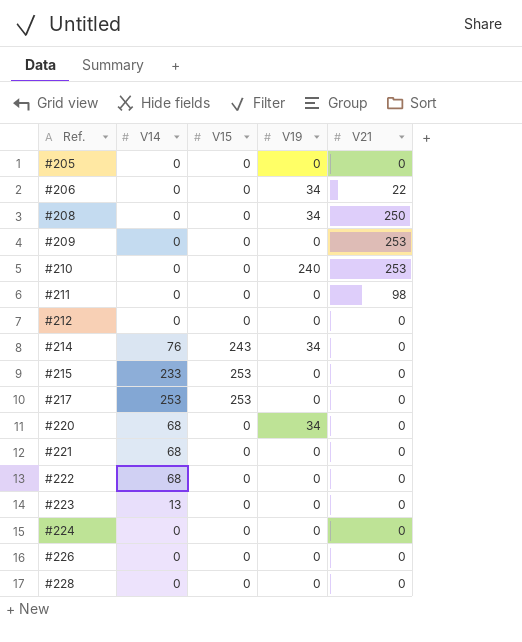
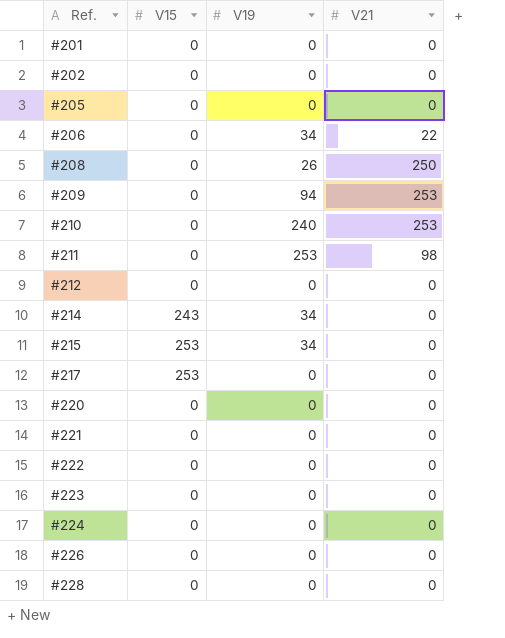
column V14 | position: 2 -> none
row #201: none -> 0 | 0 | 0
row #202: none -> 0 | 0 | 0
#208 | V19: 34 -> 26
#209 | V19: 0 -> 94
#211 | V19: 0 -> 253
#215 | V19: 0 -> 34
#220 | V19: 34 -> 0

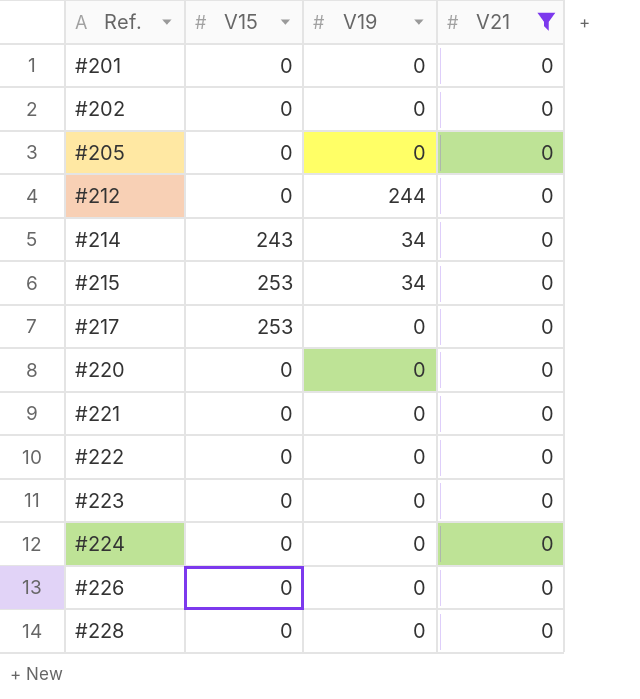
filter: none -> V21 = 0
#212 | V19: 0 -> 244

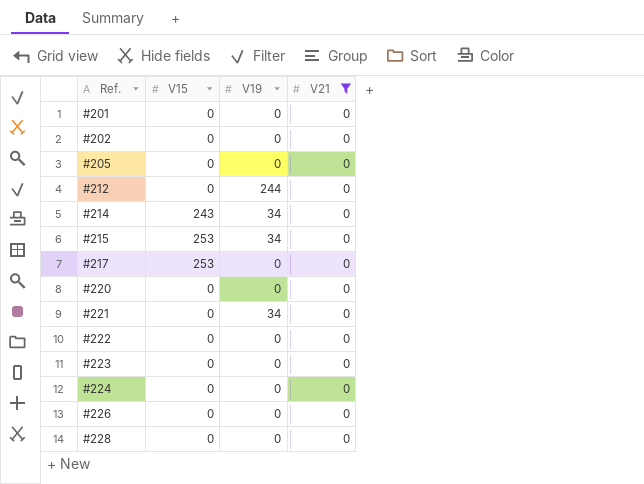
#221 | V19: 0 -> 34

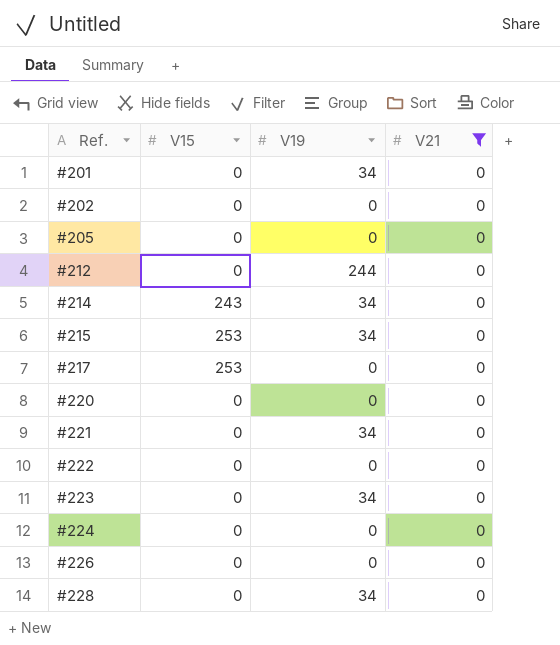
#201 | V19: 0 -> 34
#223 | V19: 0 -> 34
#228 | V19: 0 -> 34

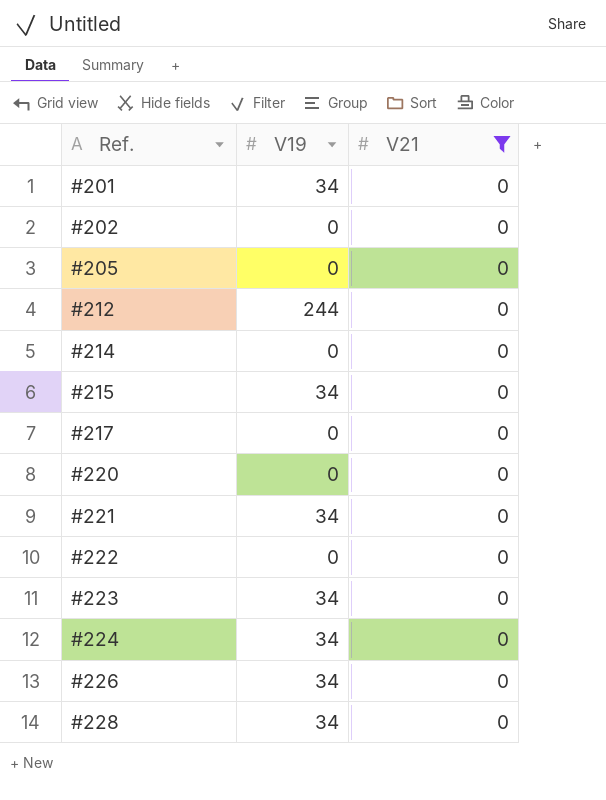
column V15 | position: 2 -> none
#214 | V19: 34 -> 0
#224 | V19: 0 -> 34
#226 | V19: 0 -> 34

